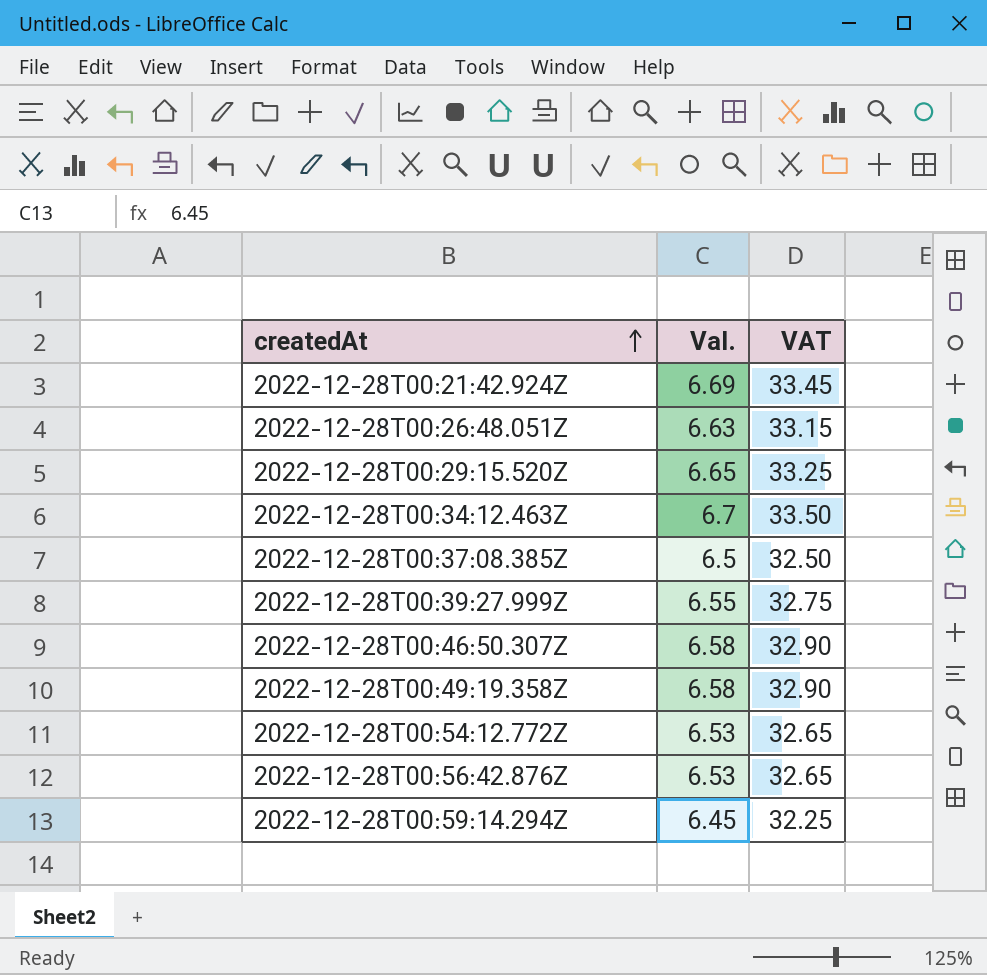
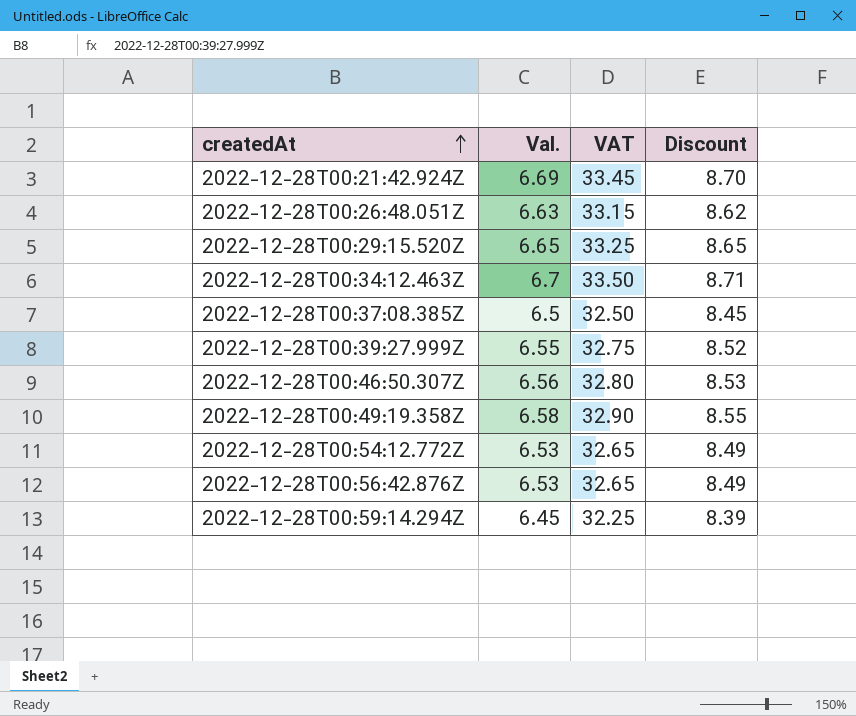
column Discount | formula: none -> [Val.] * 1.3
2022-12-28T00:46:50.307Z | Val.: 6.58 -> 6.56
2022-12-28T00:46:50.307Z | VAT: 32.90 -> 32.80

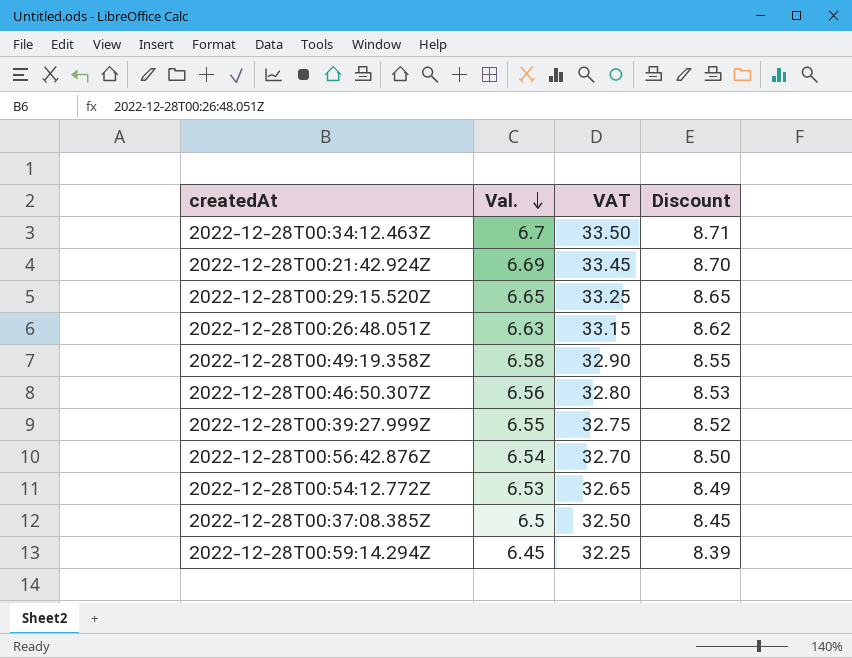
row order: createdAt ascending -> Val. descending
2022-12-28T00:56:42.876Z | Val.: 6.53 -> 6.54
2022-12-28T00:56:42.876Z | VAT: 32.65 -> 32.70
2022-12-28T00:56:42.876Z | Discount: 8.49 -> 8.50

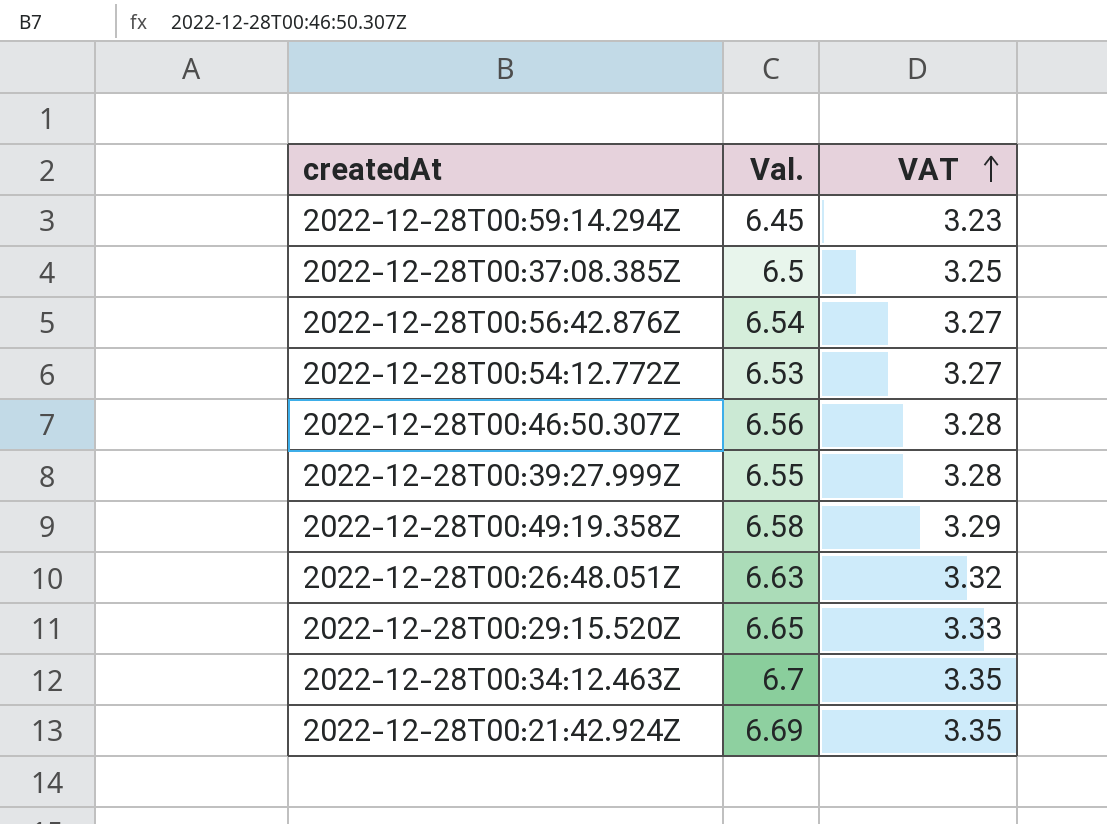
row order: Val. descending -> VAT ascending
column Discount | formula: [Val.] * 1.3 -> none
column VAT | formula: [Val.] * 5 -> [Val.] * 0.5

